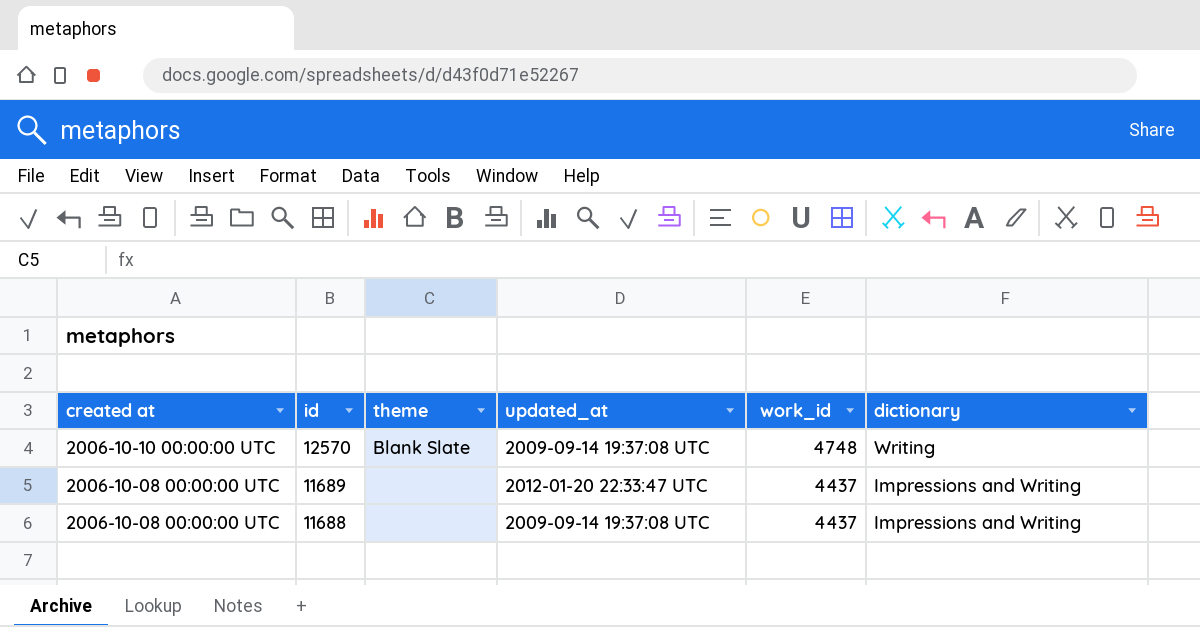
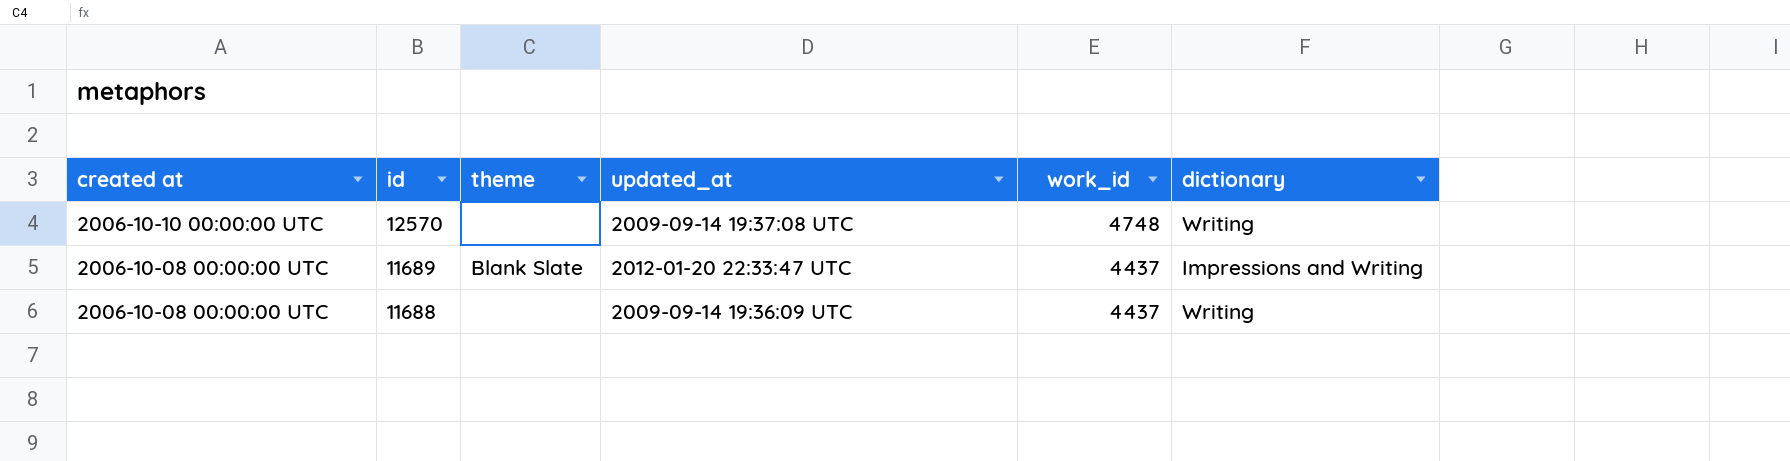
12570 | theme: Blank Slate -> none
11689 | theme: none -> Blank Slate
11688 | updated_at: 2009-09-14 19:37:08 UTC -> 2009-09-14 19:36:09 UTC
11688 | dictionary: Impressions and Writing -> Writing

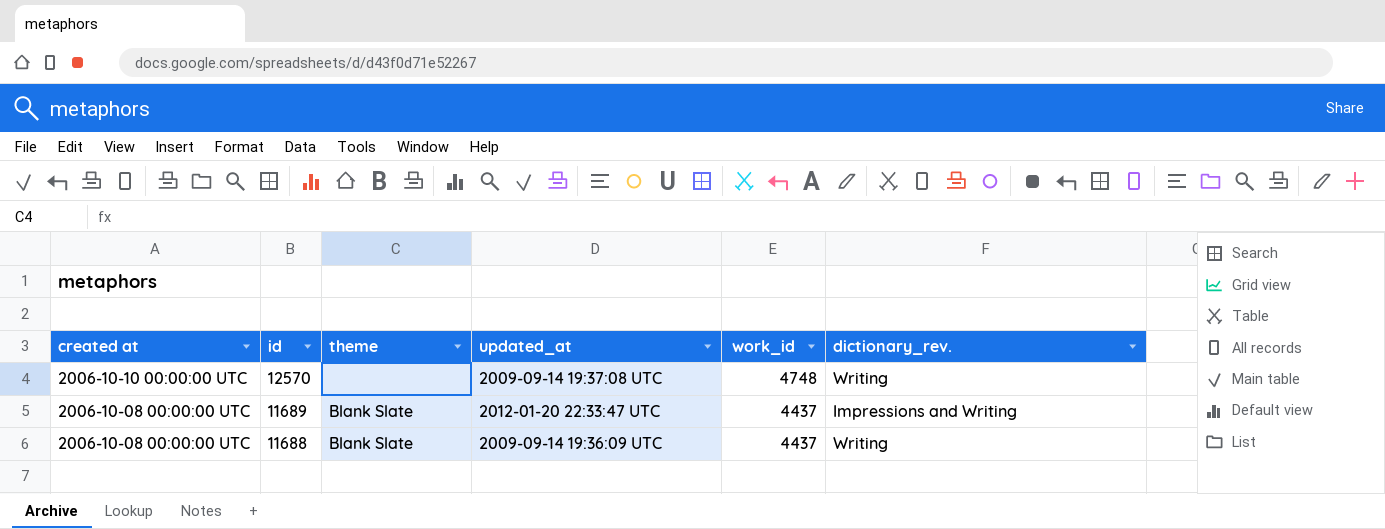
column name: dictionary -> dictionary_rev.
11688 | theme: none -> Blank Slate

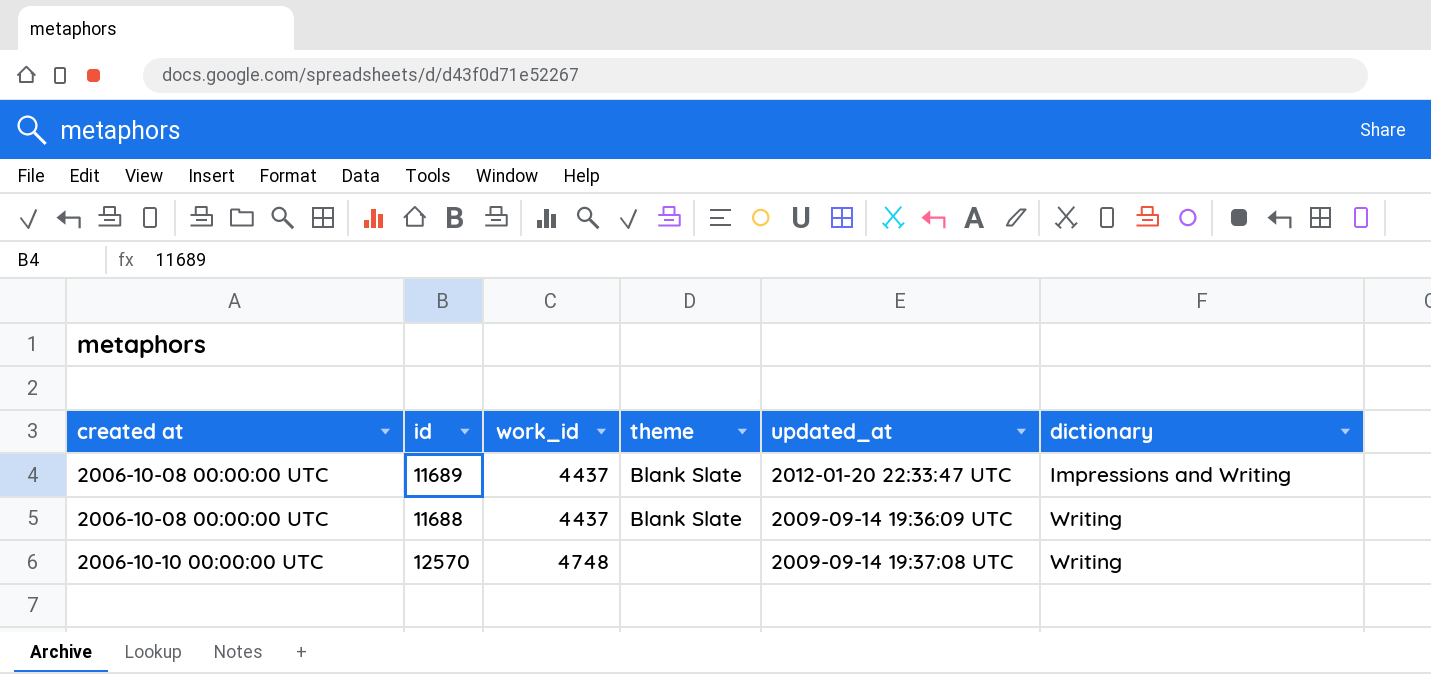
row order: created at descending -> created at ascending
column work_id | position: 5 -> 3
column name: dictionary_rev. -> dictionary

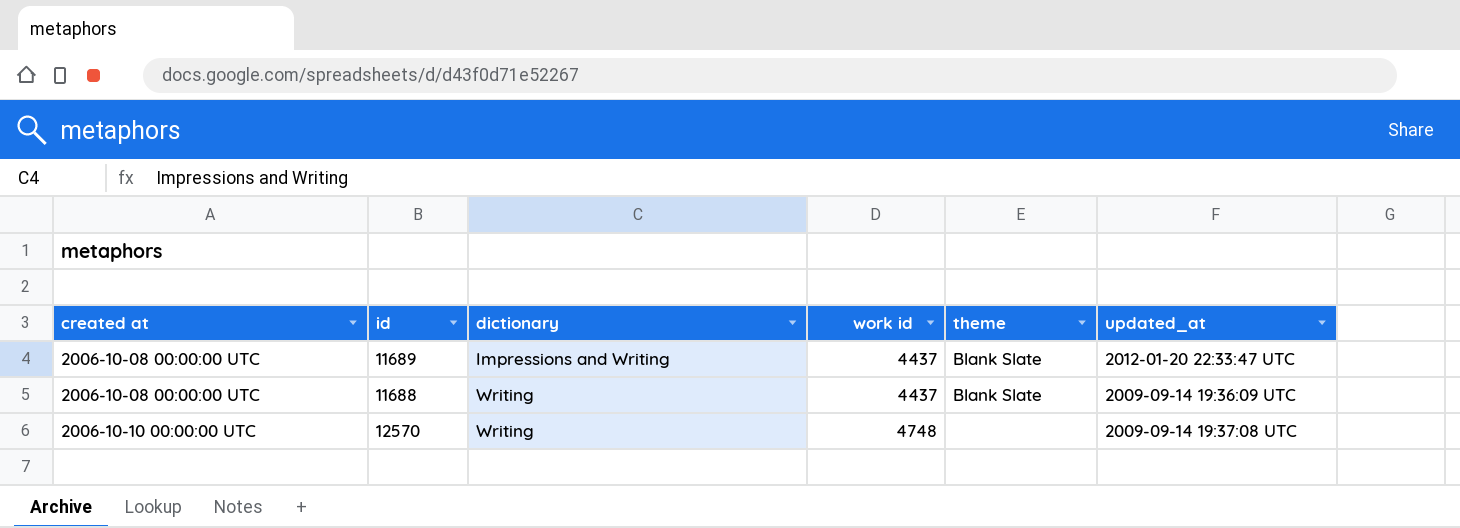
column dictionary | position: 6 -> 3
column name: work_id -> work id

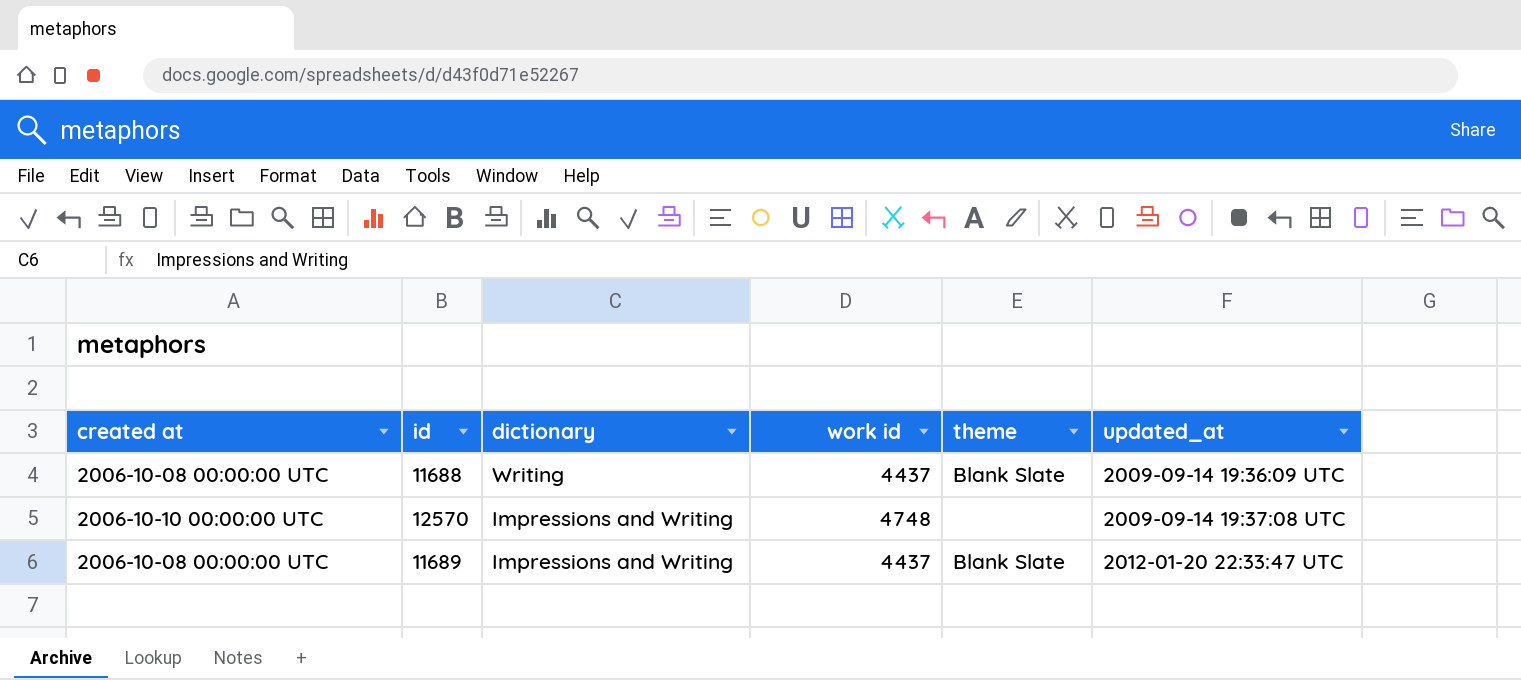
row order: created at ascending -> dictionary descending
12570 | dictionary: Writing -> Impressions and Writing

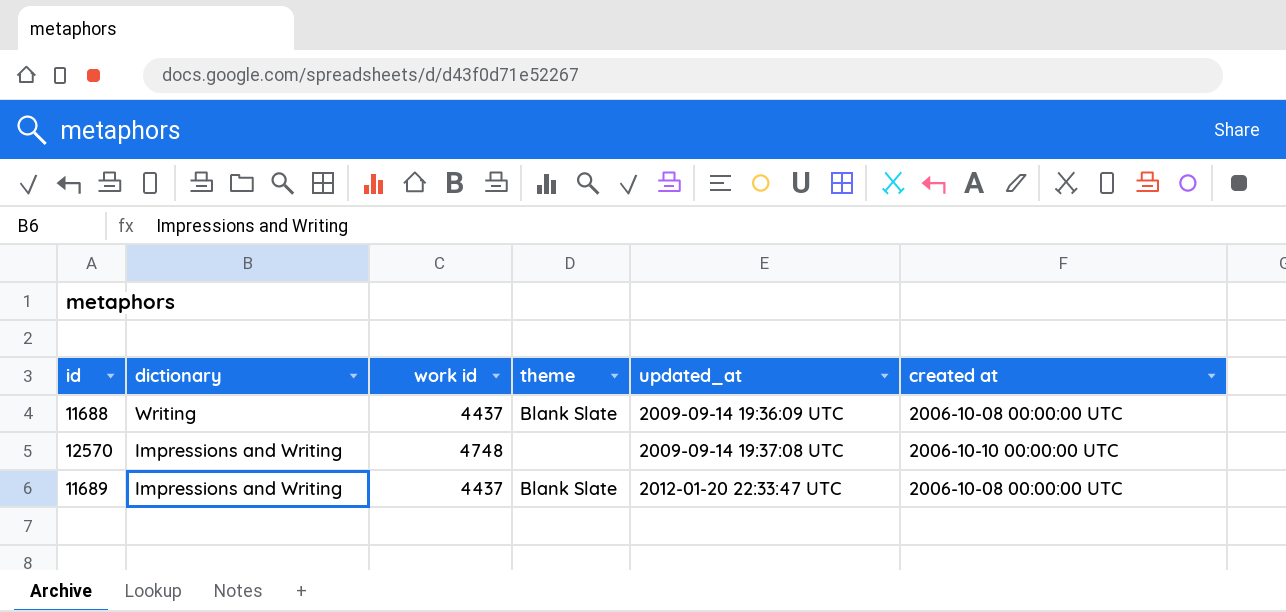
column created at | position: 1 -> 6

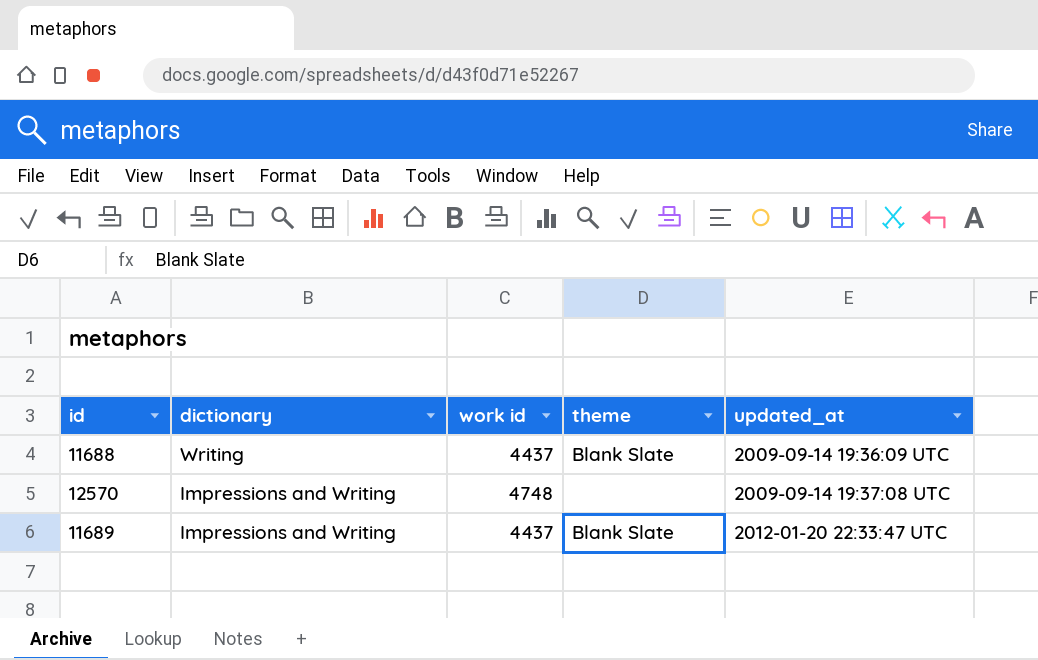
column created at | position: 6 -> none

